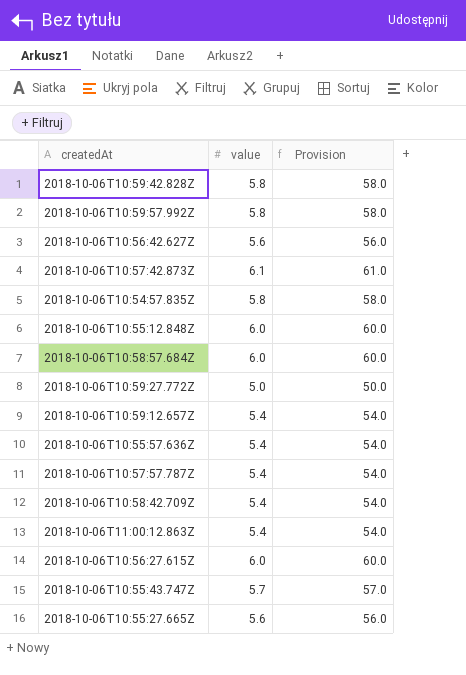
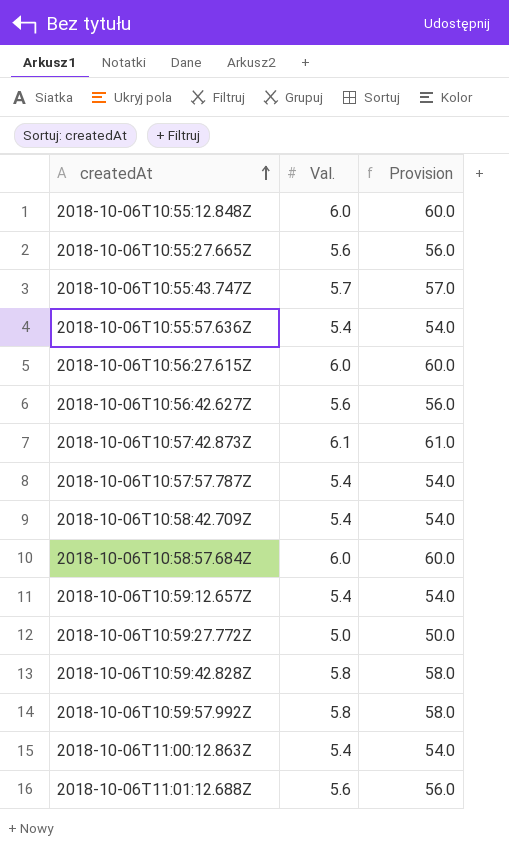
row order: none -> createdAt ascending
column name: value -> Val.
row 2018-10-06T10:54:57.835Z: 5.8 | 58.0 -> none
row 2018-10-06T11:01:12.688Z: none -> 5.6 | 56.0

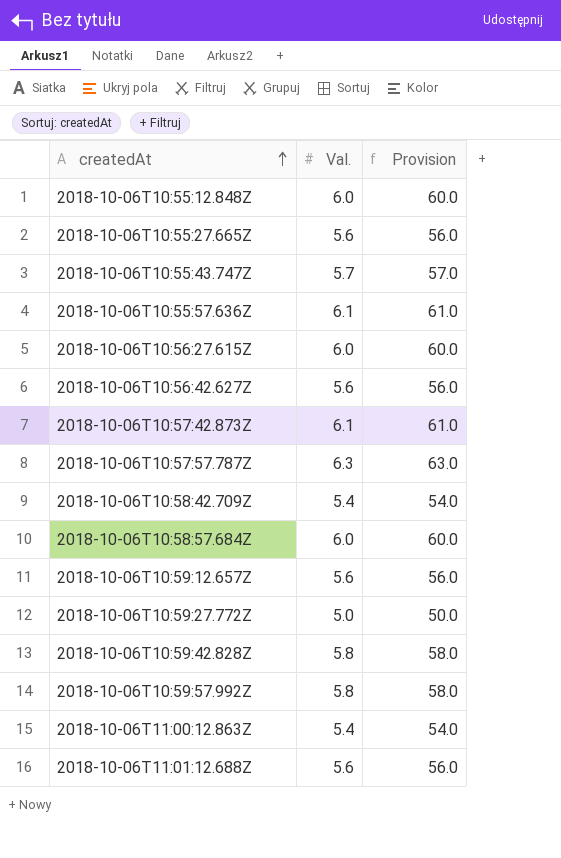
2018-10-06T10:55:57.636Z | Val.: 5.4 -> 6.1
2018-10-06T10:55:57.636Z | Provision: 54.0 -> 61.0
2018-10-06T10:57:57.787Z | Val.: 5.4 -> 6.3
2018-10-06T10:57:57.787Z | Provision: 54.0 -> 63.0
2018-10-06T10:59:12.657Z | Val.: 5.4 -> 5.6
2018-10-06T10:59:12.657Z | Provision: 54.0 -> 56.0

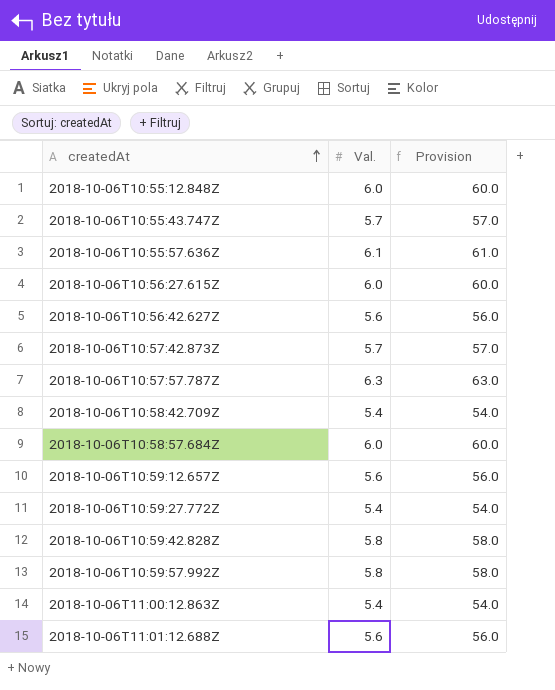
row 2018-10-06T10:55:27.665Z: 5.6 | 56.0 -> none
2018-10-06T10:57:42.873Z | Val.: 6.1 -> 5.7
2018-10-06T10:57:42.873Z | Provision: 61.0 -> 57.0
2018-10-06T10:59:27.772Z | Val.: 5.0 -> 5.4
2018-10-06T10:59:27.772Z | Provision: 50.0 -> 54.0

